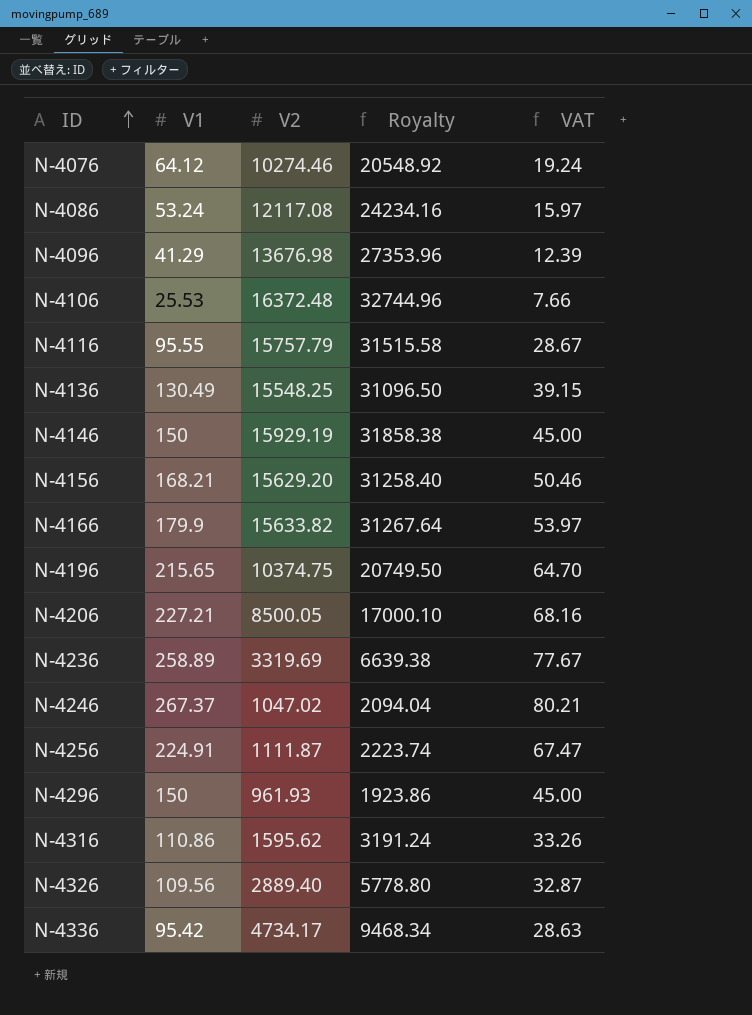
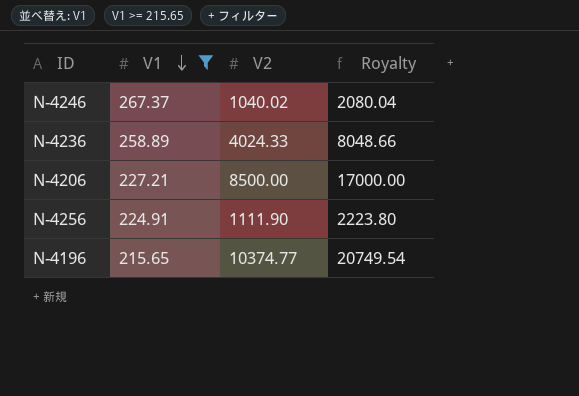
filter: none -> V1 >= 215.65
row order: ID ascending -> V1 descending
column VAT | formula: [V1] * 0.3 -> none
N-4246 | V2: 1047.02 -> 1040.02
N-4246 | Royalty: 2094.04 -> 2080.04
N-4236 | V2: 3319.69 -> 4024.33
N-4236 | Royalty: 6639.38 -> 8048.66
N-4206 | V2: 8500.05 -> 8500.00
N-4206 | Royalty: 17000.10 -> 17000.00
N-4256 | V2: 1111.87 -> 1111.90
N-4256 | Royalty: 2223.74 -> 2223.80
N-4196 | V2: 10374.75 -> 10374.77
N-4196 | Royalty: 20749.50 -> 20749.54

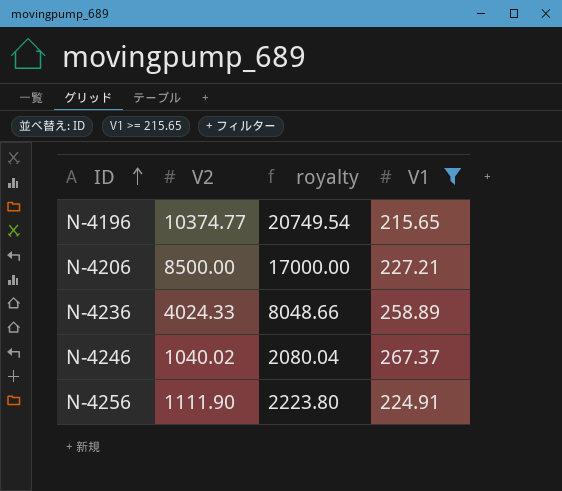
row order: V1 descending -> ID ascending
column name: Royalty -> royalty
column V1 | position: 2 -> 4

